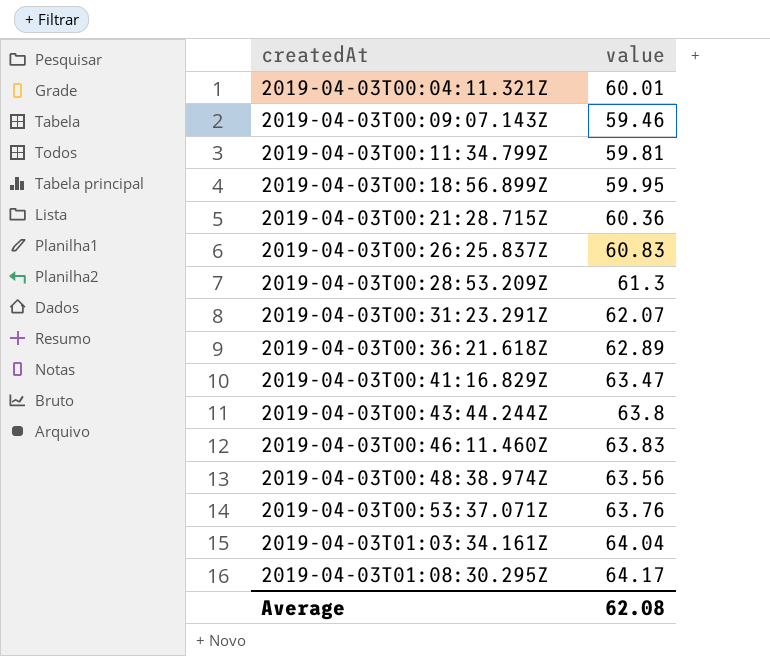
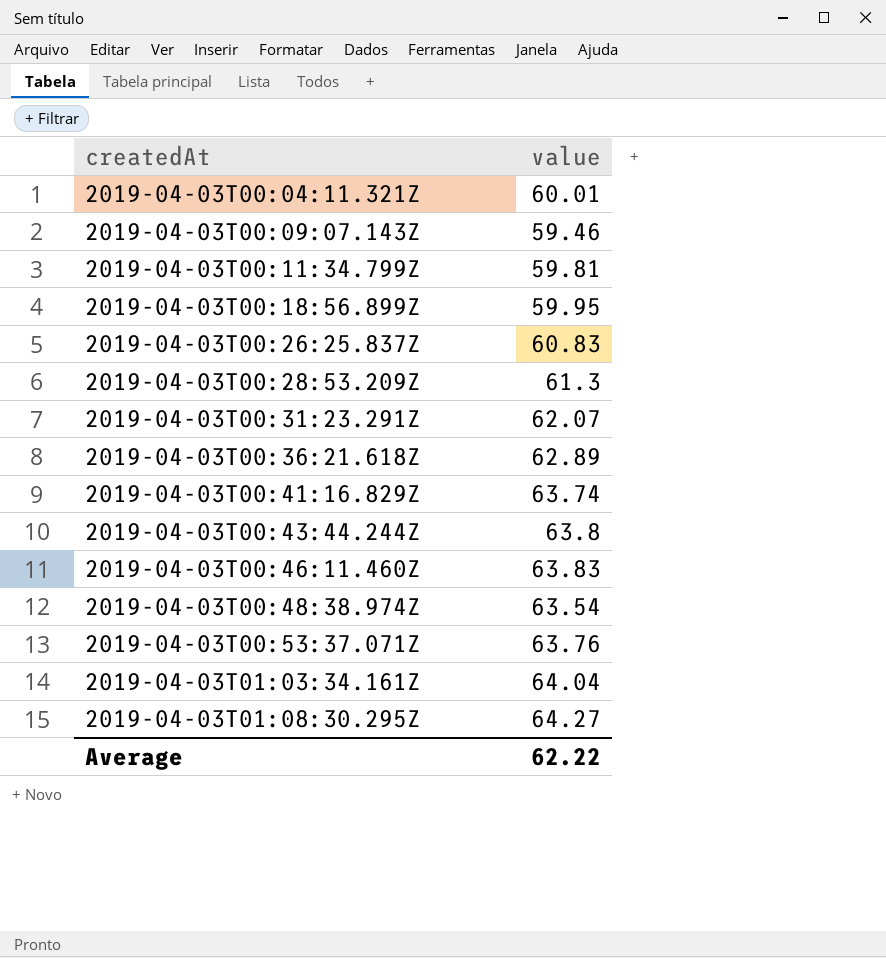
row 2019-04-03T00:21:28.715Z: 60.36 -> none
2019-04-03T00:41:16.829Z | value: 63.47 -> 63.74
2019-04-03T00:48:38.974Z | value: 63.56 -> 63.54
2019-04-03T01:08:30.295Z | value: 64.17 -> 64.27
Average | value: 62.08 -> 62.22

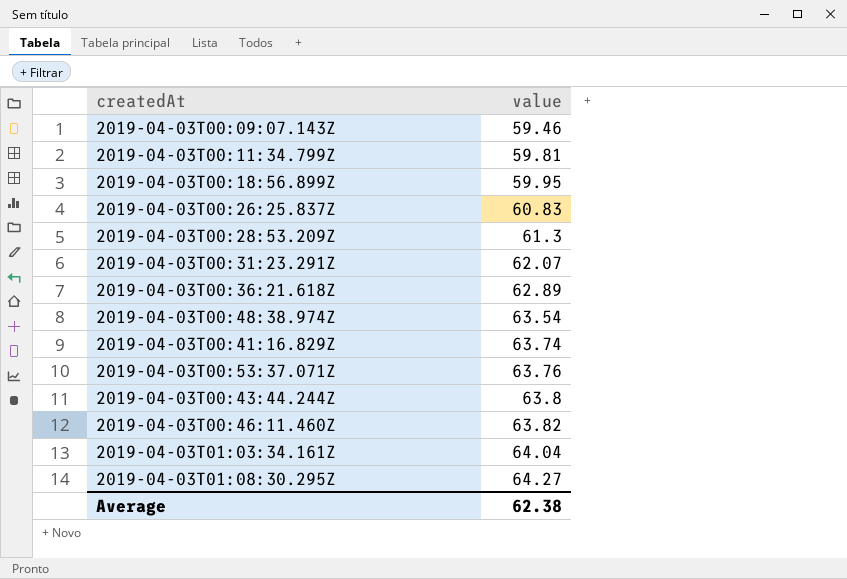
row order: createdAt ascending -> value ascending
row 2019-04-03T00:04:11.321Z: 60.01 -> none
2019-04-03T00:46:11.460Z | value: 63.83 -> 63.82
Average | value: 62.22 -> 62.38

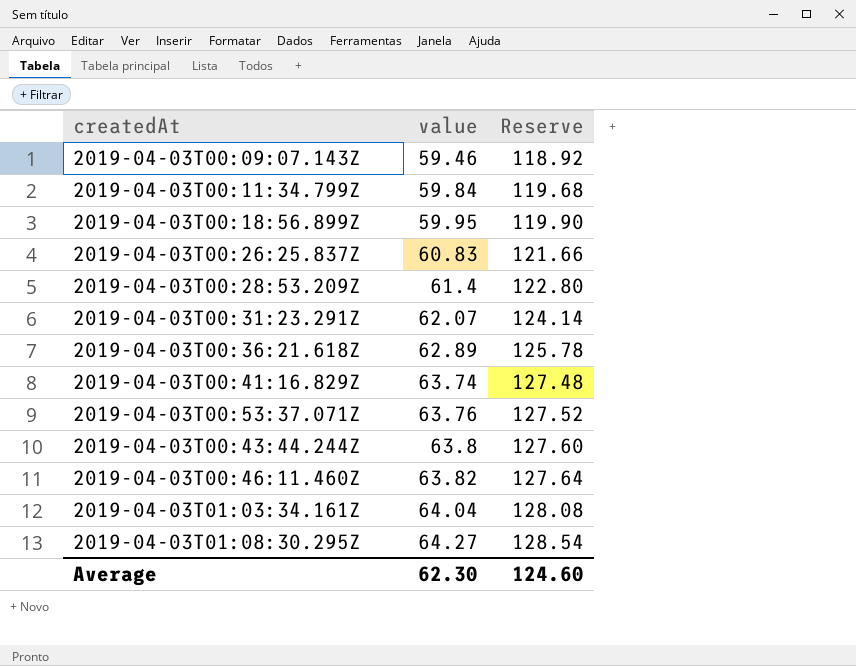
column Reserve | formula: none -> [value] * 2
row 2019-04-03T00:48:38.974Z: 63.54 -> none
2019-04-03T00:11:34.799Z | value: 59.81 -> 59.84
2019-04-03T00:28:53.209Z | value: 61.3 -> 61.4
Average | value: 62.38 -> 62.30

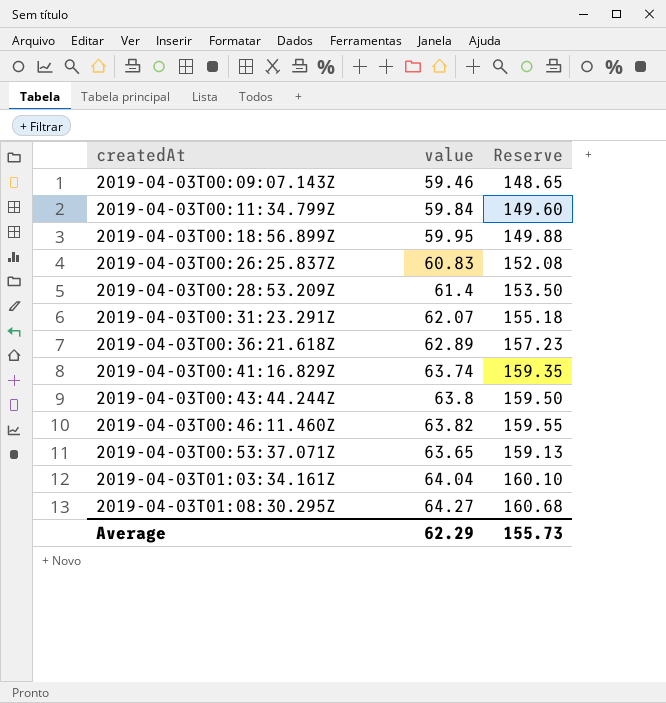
row order: value ascending -> createdAt ascending
column Reserve | formula: [value] * 2 -> [value] * 2.5
2019-04-03T00:53:37.071Z | value: 63.76 -> 63.65
Average | value: 62.30 -> 62.29
Average | Reserve: 124.60 -> 155.73

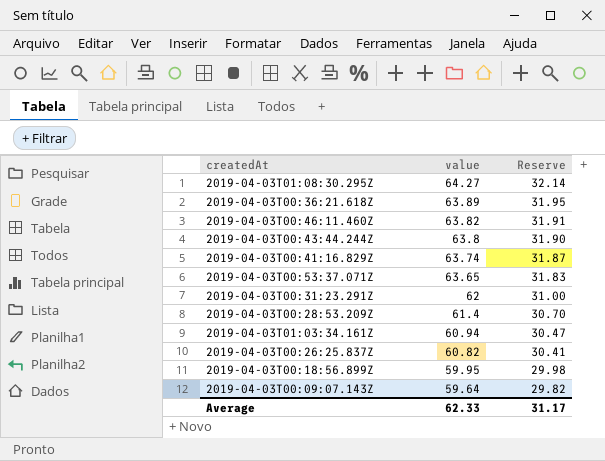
row order: createdAt ascending -> value descending
column Reserve | formula: [value] * 2.5 -> [value] * 0.5
row 2019-04-03T00:11:34.799Z: 59.84 | 149.60 -> none
2019-04-03T00:36:21.618Z | value: 62.89 -> 63.89
2019-04-03T00:31:23.291Z | value: 62.07 -> 62
2019-04-03T01:03:34.161Z | value: 64.04 -> 60.94
2019-04-03T00:26:25.837Z | value: 60.83 -> 60.82
2019-04-03T00:09:07.143Z | value: 59.46 -> 59.64
Average | value: 62.29 -> 62.33
Average | Reserve: 155.73 -> 31.17

